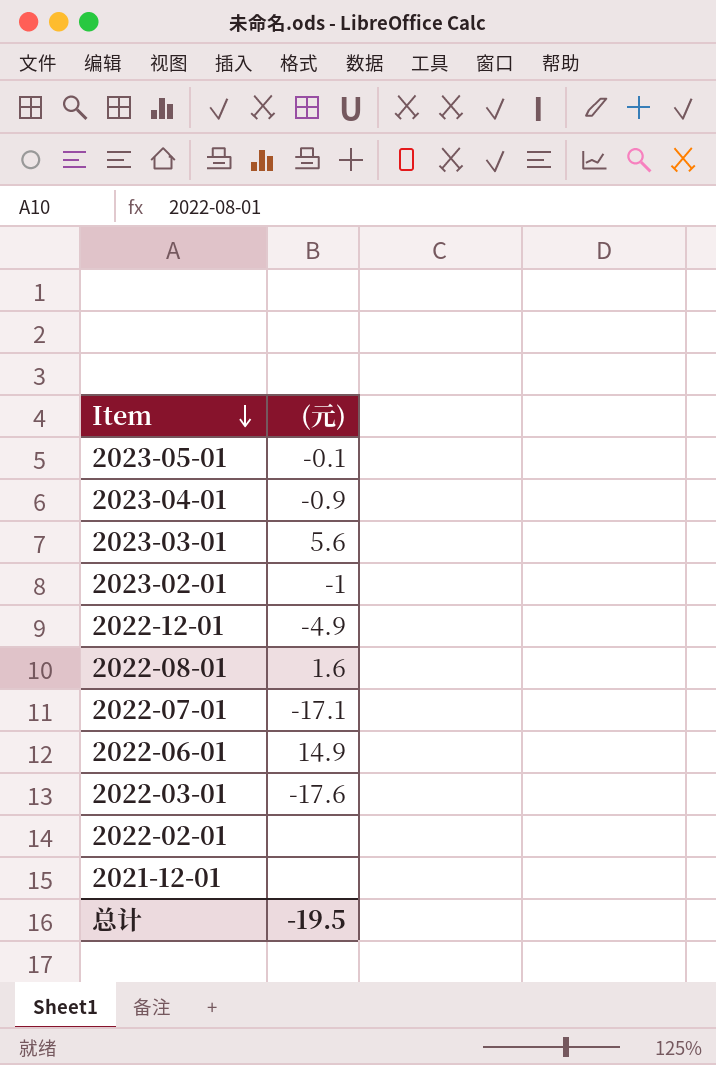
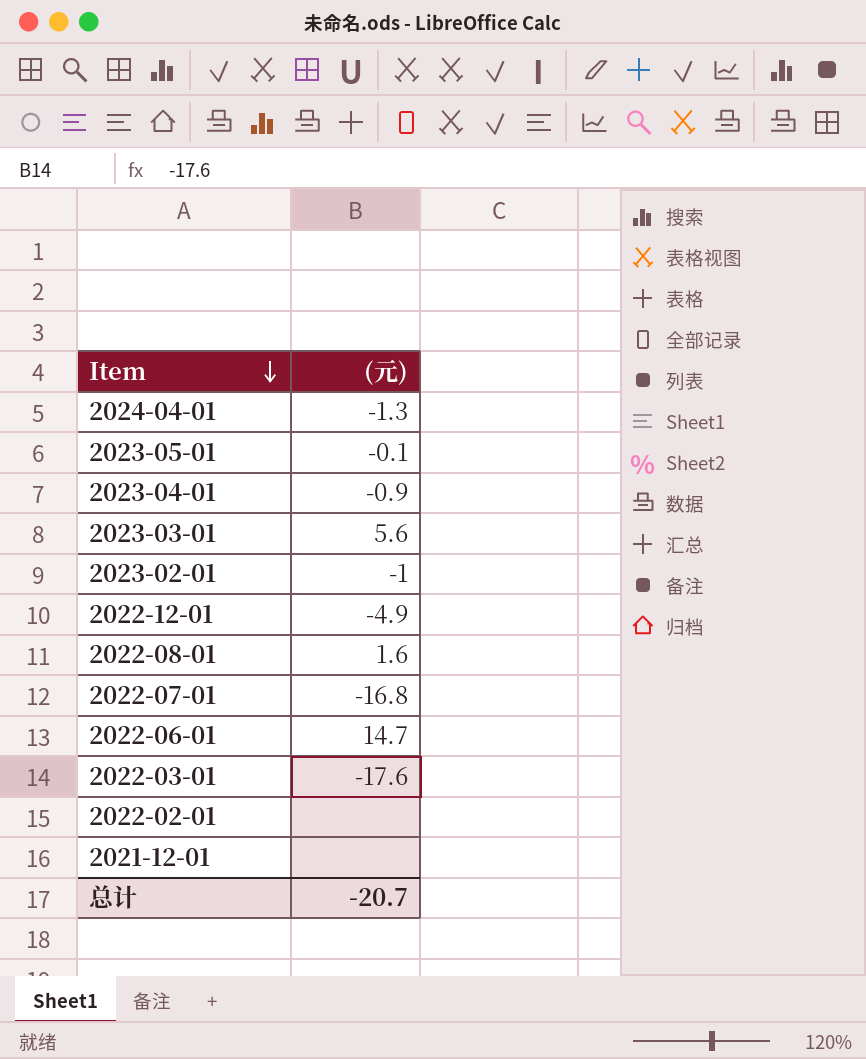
row 2024-04-01: none -> -1.3
2022-07-01 | (元): -17.1 -> -16.8
2022-06-01 | (元): 14.9 -> 14.7
总计 | (元): -19.5 -> -20.7

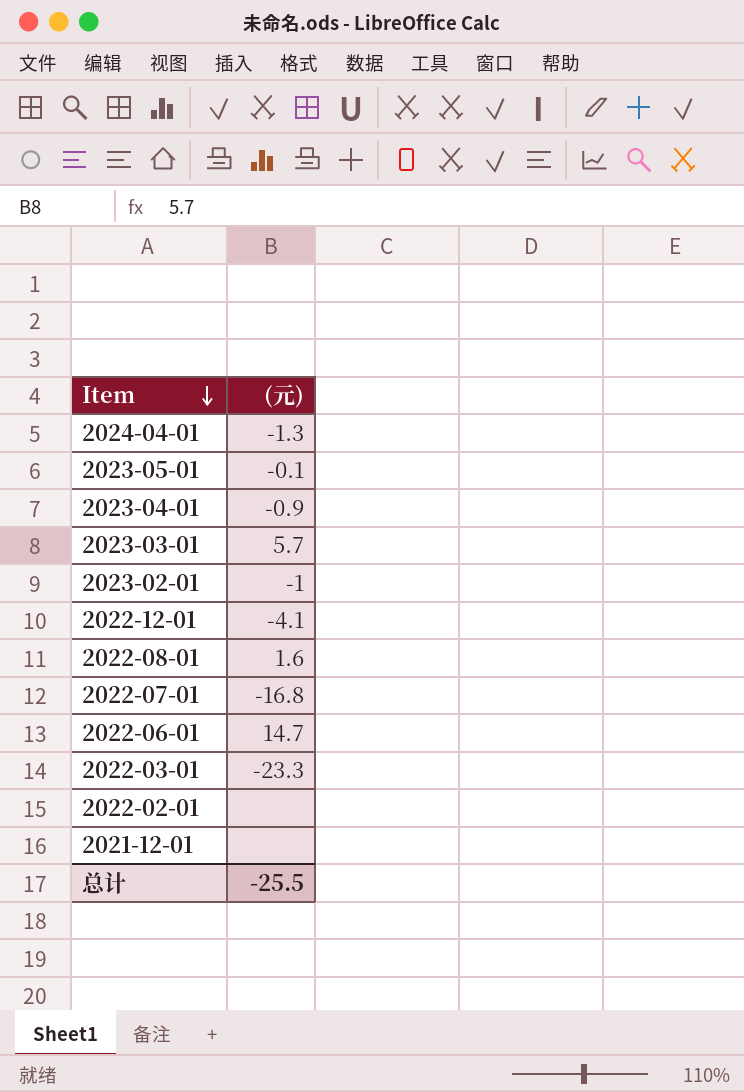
2023-03-01 | (元): 5.6 -> 5.7
2022-12-01 | (元): -4.9 -> -4.1
2022-03-01 | (元): -17.6 -> -23.3
总计 | (元): -20.7 -> -25.5

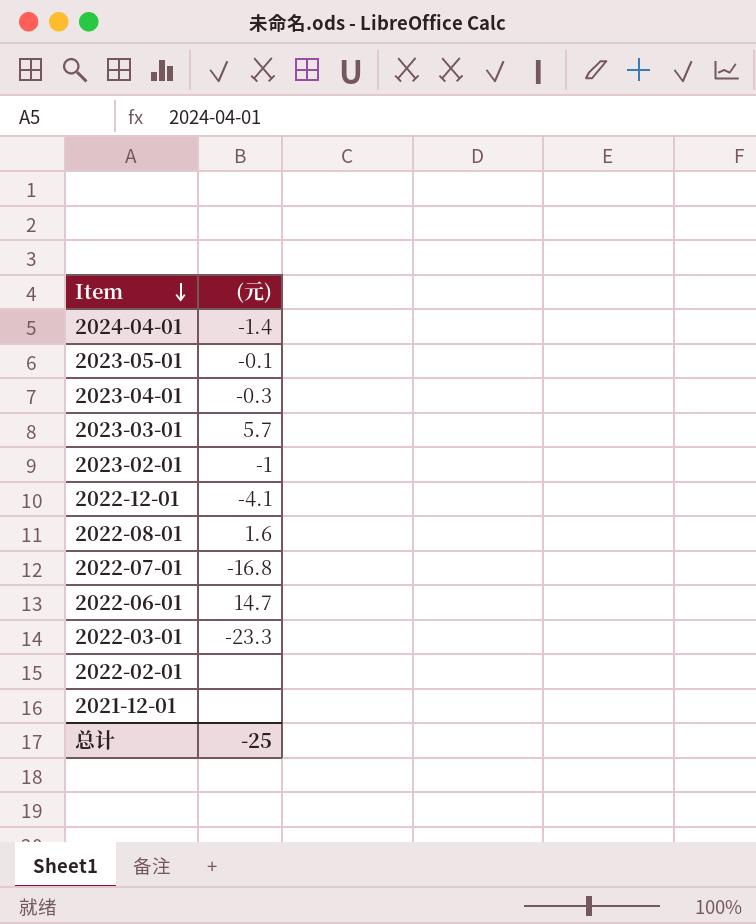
2024-04-01 | (元): -1.3 -> -1.4
2023-04-01 | (元): -0.9 -> -0.3
总计 | (元): -25.5 -> -25

